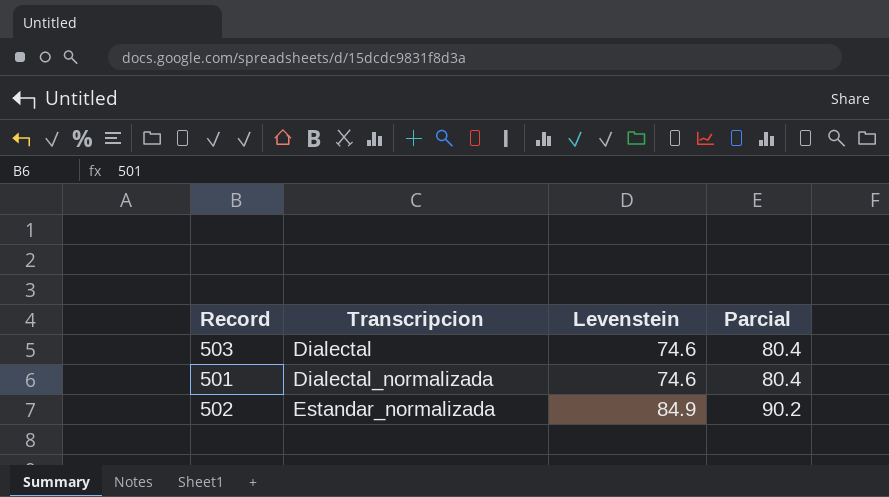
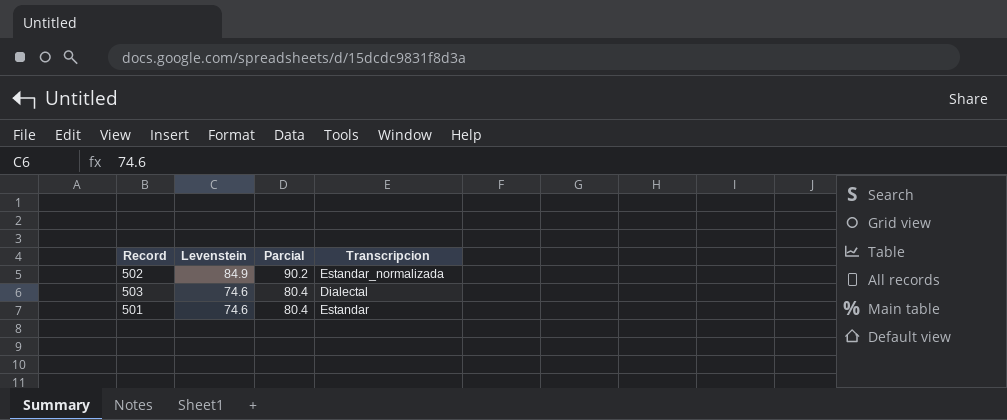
row order: Transcripcion ascending -> Levenstein descending
column Transcripcion | position: 2 -> 4
501 | Transcripcion: Dialectal_normalizada -> Estandar

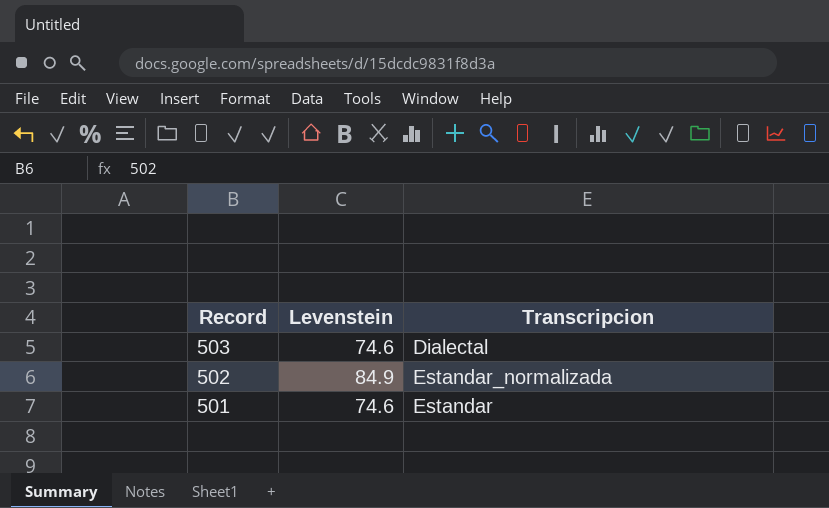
row order: Levenstein descending -> Record descending
column Parcial | position: 3 -> none

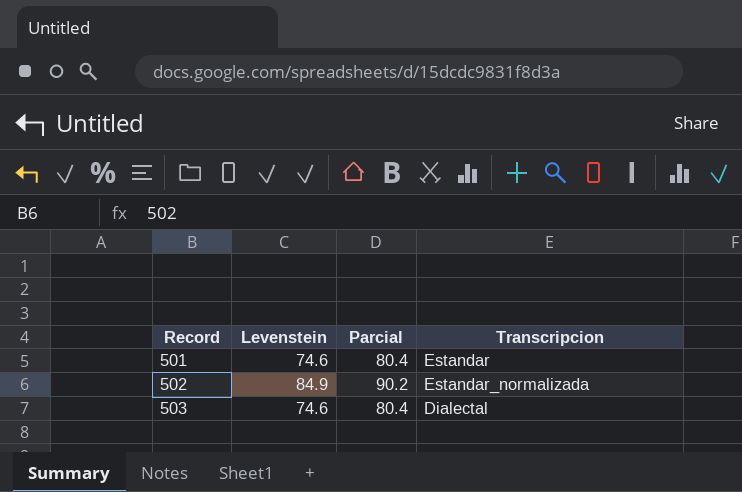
row order: Record descending -> Record ascending
column Parcial | position: none -> 3

